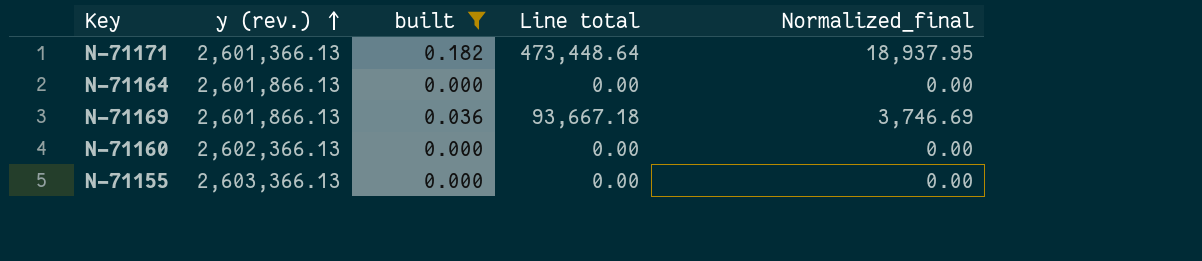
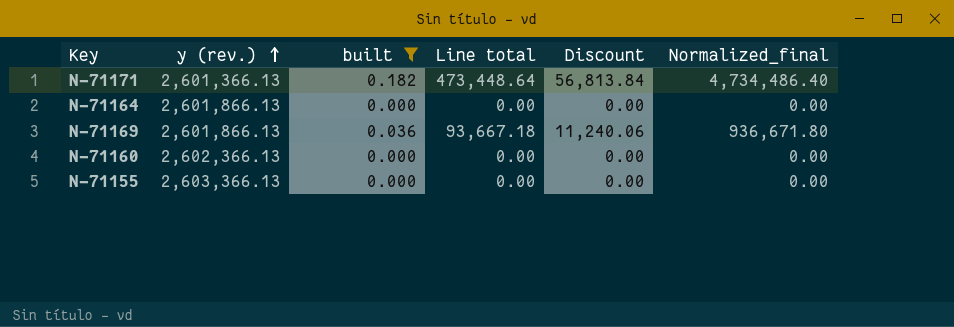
column Discount | formula: none -> [Line total] * 0.12
column Normalized_final | formula: [Line total] * 0.04 -> [Line total] * 10

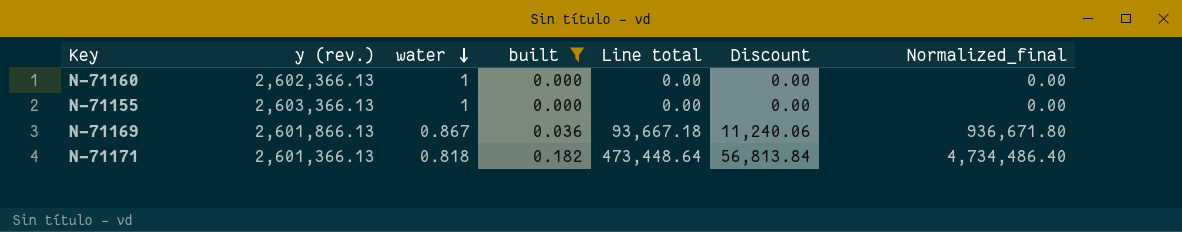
row order: y (rev.) ascending -> water descending
column water | position: none -> 3
row N-71164: 2,601,866.13 | 0.000 | 0.00 | 0.00 | 0.00 -> none

